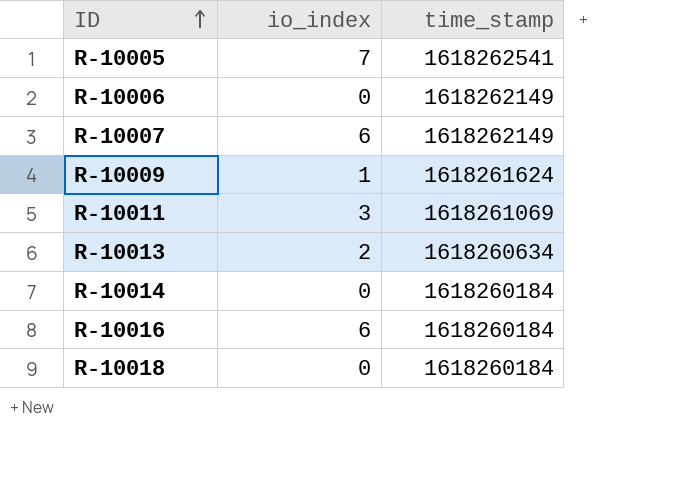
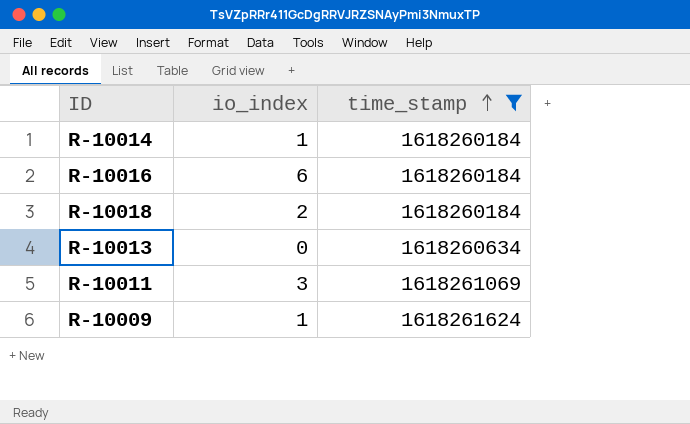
filter: none -> time_stamp <= 1618261624
row order: ID ascending -> time_stamp ascending
R-10014 | io_index: 0 -> 1
R-10018 | io_index: 0 -> 2
R-10013 | io_index: 2 -> 0

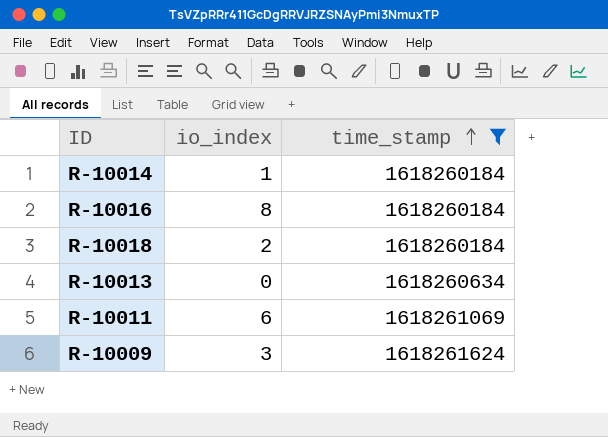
R-10016 | io_index: 6 -> 8
R-10011 | io_index: 3 -> 6
R-10009 | io_index: 1 -> 3

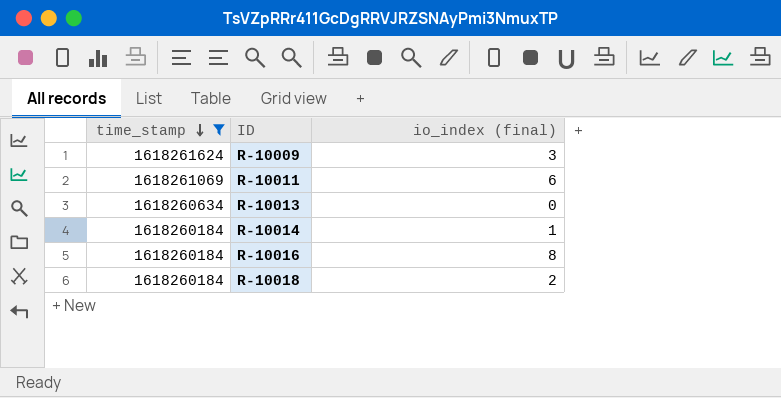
row order: time_stamp ascending -> time_stamp descending
column time_stamp | position: 3 -> 1
column name: io_index -> io_index (final)

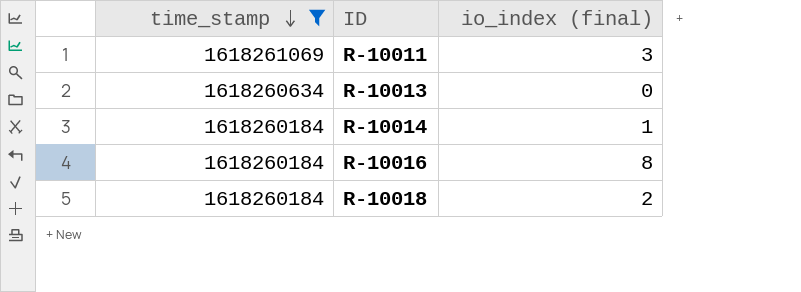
row R-10009: 1618261624 | 3 -> none
R-10011 | io_index (final): 6 -> 3

